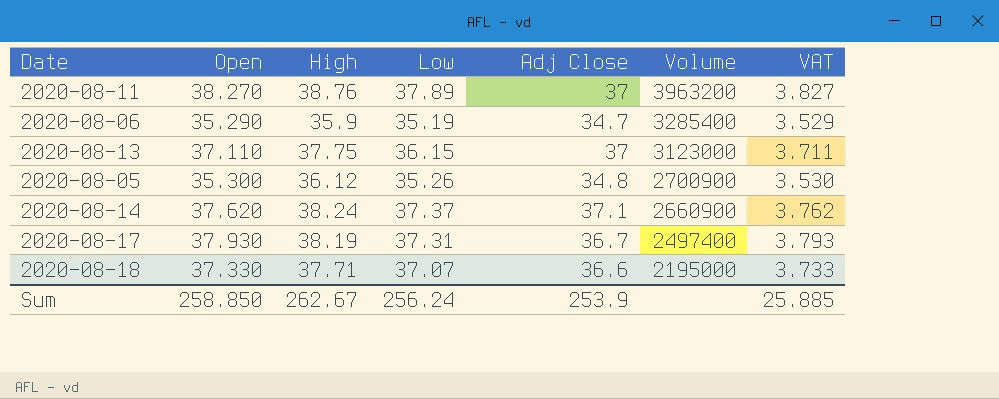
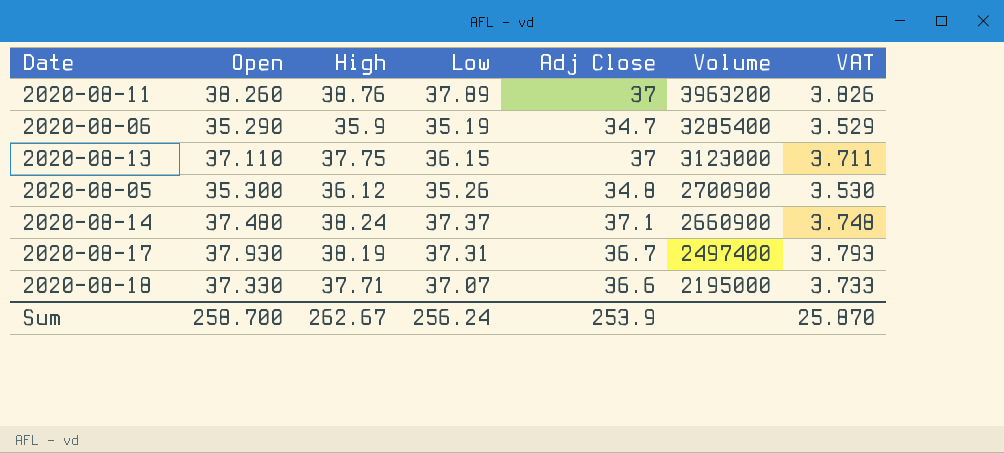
2020-08-11 | Open: 38.270 -> 38.260
2020-08-11 | VAT: 3.827 -> 3.826
2020-08-14 | Open: 37.620 -> 37.480
2020-08-14 | VAT: 3.762 -> 3.748
Sum | Open: 258.850 -> 258.700
Sum | VAT: 25.885 -> 25.870

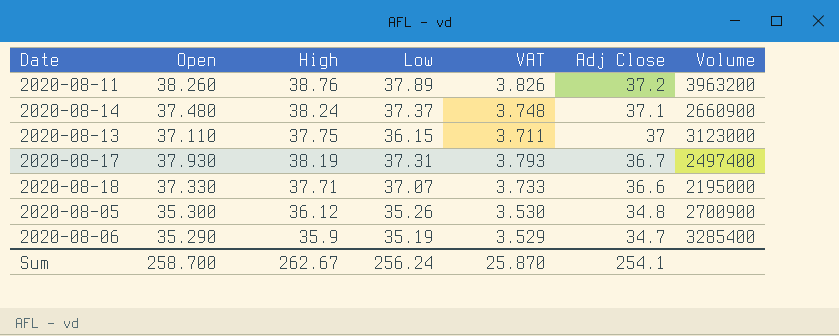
row order: Volume descending -> Adj Close descending
column VAT | position: 7 -> 5
2020-08-11 | Adj Close: 37 -> 37.2
Sum | Adj Close: 253.9 -> 254.1

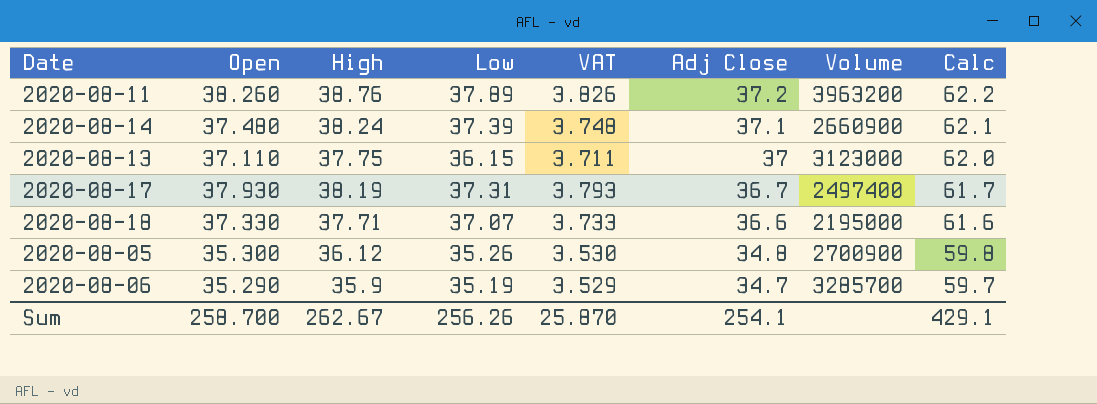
column Calc | formula: none -> [Adj Close] + 25
2020-08-14 | Low: 37.37 -> 37.39
2020-08-06 | Volume: 3285400 -> 3285700
Sum | Low: 256.24 -> 256.26

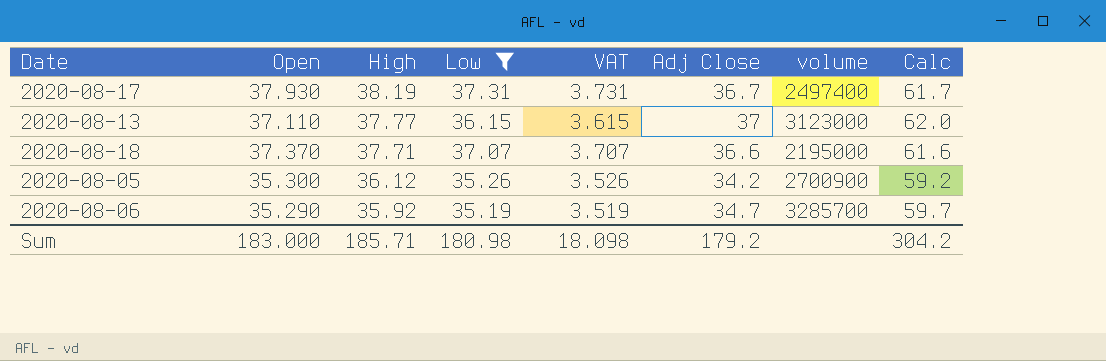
filter: none -> Low <= 37.31
row order: Adj Close descending -> High descending
column VAT | formula: [Open] * 0.1 -> [Low] * 0.1
column name: Volume -> volume
2020-08-13 | High: 37.75 -> 37.77
2020-08-18 | Open: 37.330 -> 37.370
2020-08-05 | Adj Close: 34.8 -> 34.2
2020-08-05 | Calc: 59.8 -> 59.2
2020-08-06 | High: 35.9 -> 35.92
Sum | Open: 258.700 -> 183.000
Sum | High: 262.67 -> 185.71
Sum | Low: 256.26 -> 180.98
Sum | VAT: 25.870 -> 18.098
Sum | Adj Close: 254.1 -> 179.2
Sum | Calc: 429.1 -> 304.2

